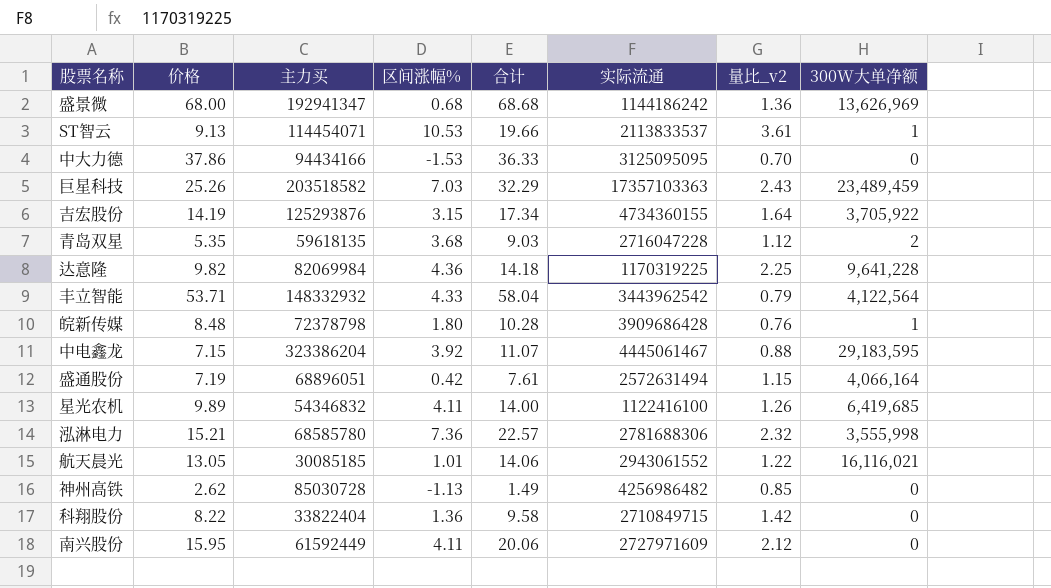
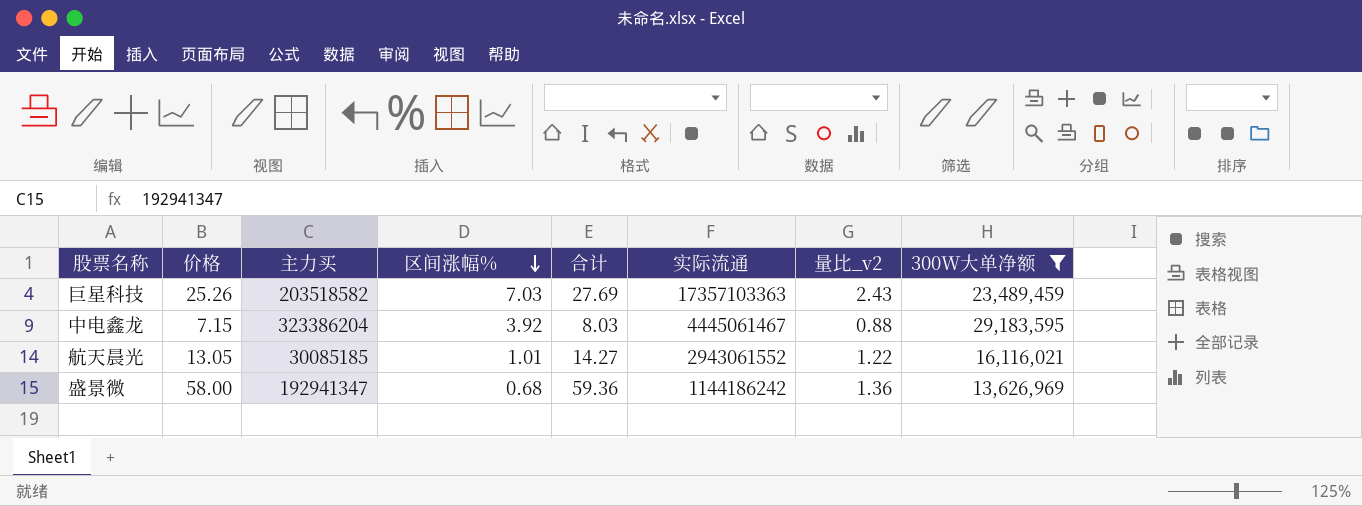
filter: none -> 300W大单净额 >= 13,626,969
row order: none -> 区间涨幅% descending
column 合计 | formula: [价格] + [区间涨幅%] -> [价格] + [量比_v2]
盛景微 | 价格: 68.00 -> 58.00

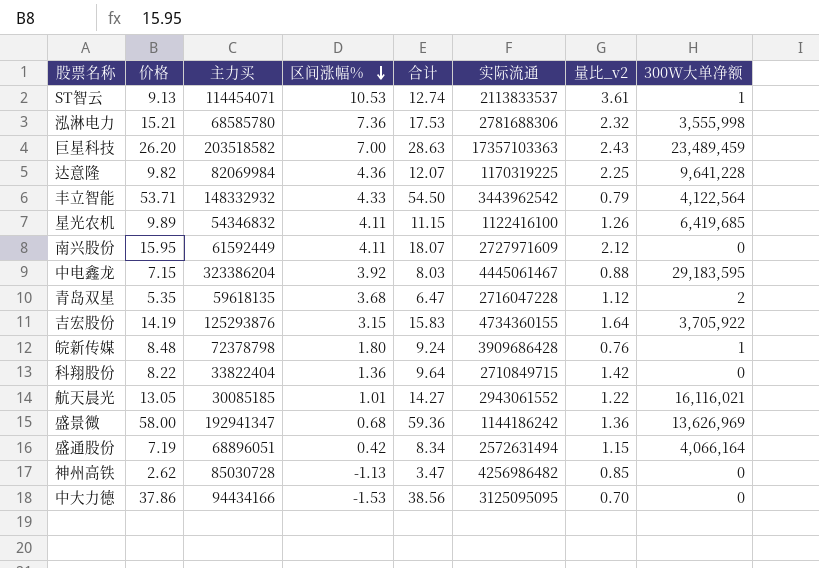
filter: 300W大单净额 >= 13,626,969 -> none
巨星科技 | 价格: 25.26 -> 26.20
巨星科技 | 区间涨幅%: 7.03 -> 7.00
巨星科技 | 合计: 27.69 -> 28.63

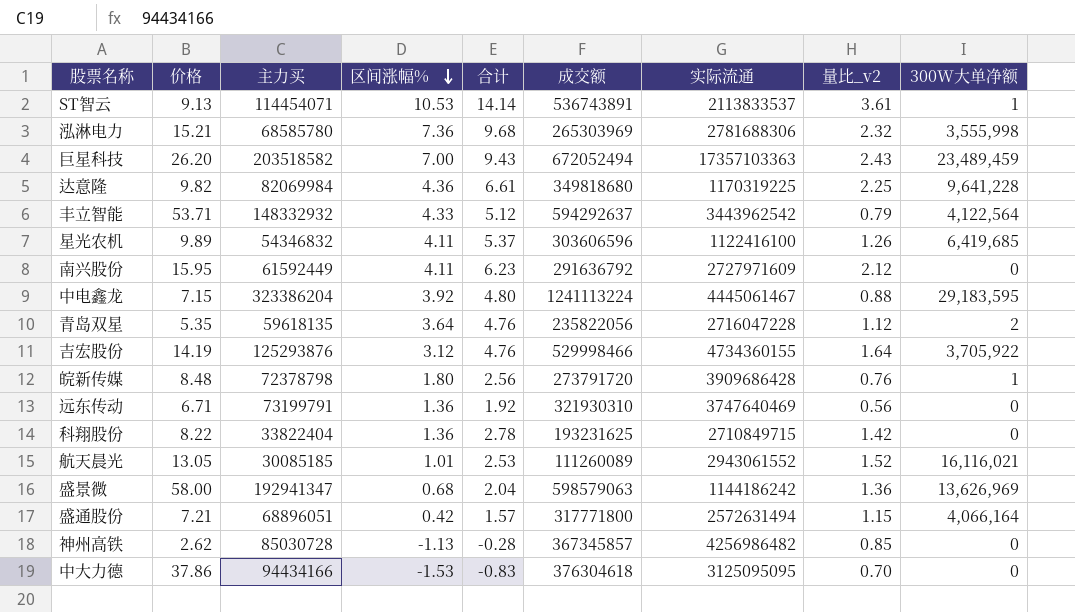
column 合计 | formula: [价格] + [量比_v2] -> [区间涨幅%] + [量比_v2]
column 成交额 | position: none -> 6
青岛双星 | 区间涨幅%: 3.68 -> 3.64
吉宏股份 | 区间涨幅%: 3.15 -> 3.12
row 远东传动: none -> 6.71 | 73199791 | 1.36 | 1.92 | 321930310 | 3747640469 | 0.56 | 0
航天晨光 | 量比_v2: 1.22 -> 1.52
盛通股份 | 价格: 7.19 -> 7.21

